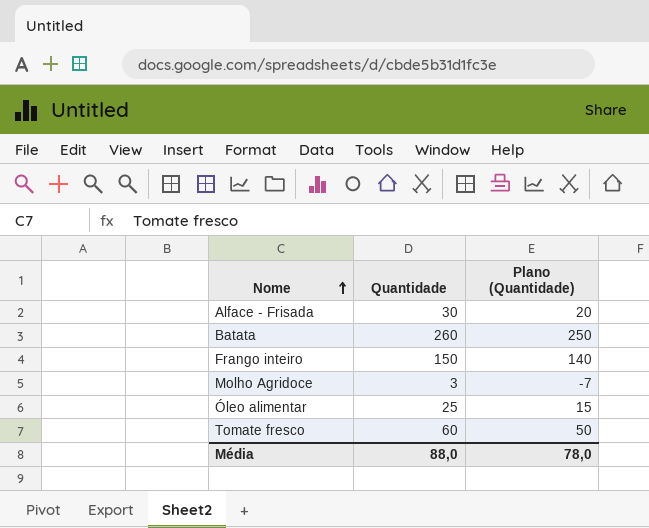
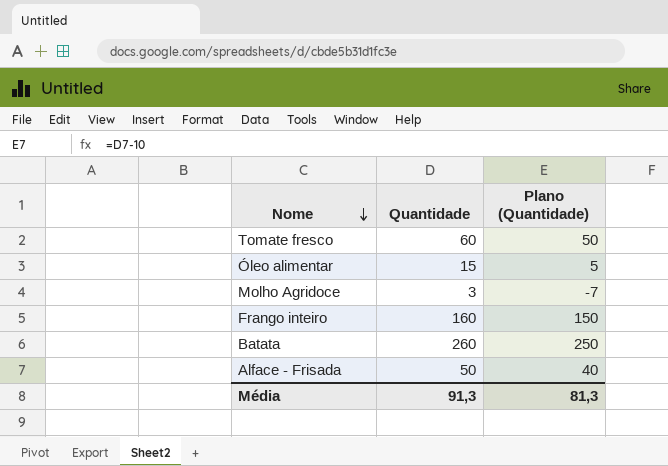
row order: Nome ascending -> Nome descending
Óleo alimentar | Quantidade: 25 -> 15
Óleo alimentar | Plano (Quantidade): 15 -> 5
Frango inteiro | Quantidade: 150 -> 160
Frango inteiro | Plano (Quantidade): 140 -> 150
Alface - Frisada | Quantidade: 30 -> 50
Alface - Frisada | Plano (Quantidade): 20 -> 40
Média | Quantidade: 88,0 -> 91,3
Média | Plano (Quantidade): 78,0 -> 81,3

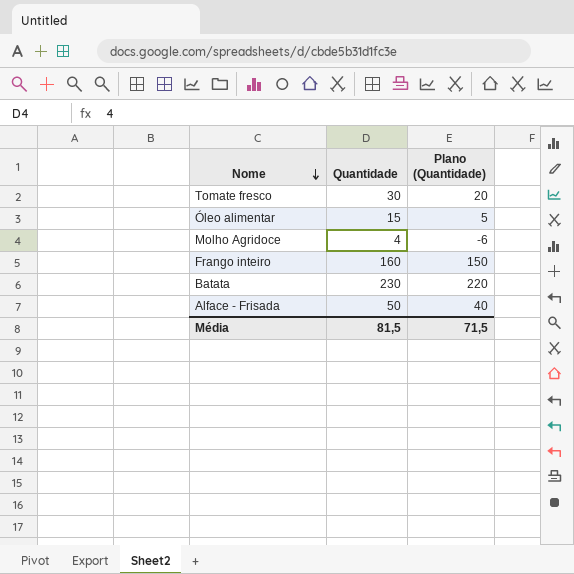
Tomate fresco | Quantidade: 60 -> 30
Tomate fresco | Plano (Quantidade): 50 -> 20
Molho Agridoce | Quantidade: 3 -> 4
Molho Agridoce | Plano (Quantidade): -7 -> -6
Batata | Quantidade: 260 -> 230
Batata | Plano (Quantidade): 250 -> 220
Média | Quantidade: 91,3 -> 81,5
Média | Plano (Quantidade): 81,3 -> 71,5

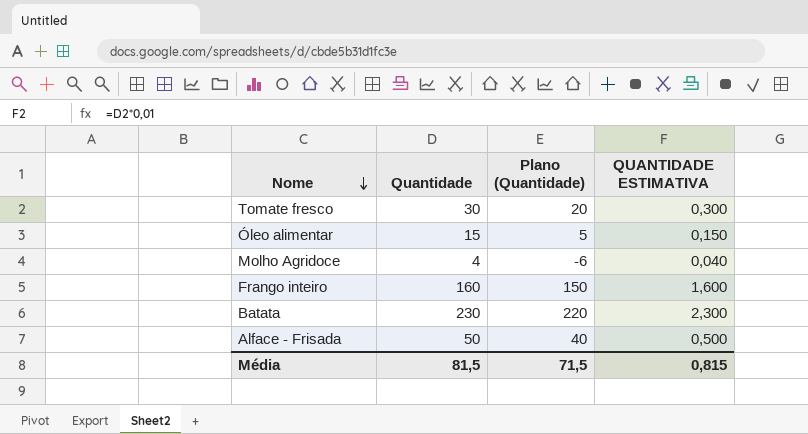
column QUANTIDADE ESTIMATIVA | formula: none -> [Quantidade] * 0,01

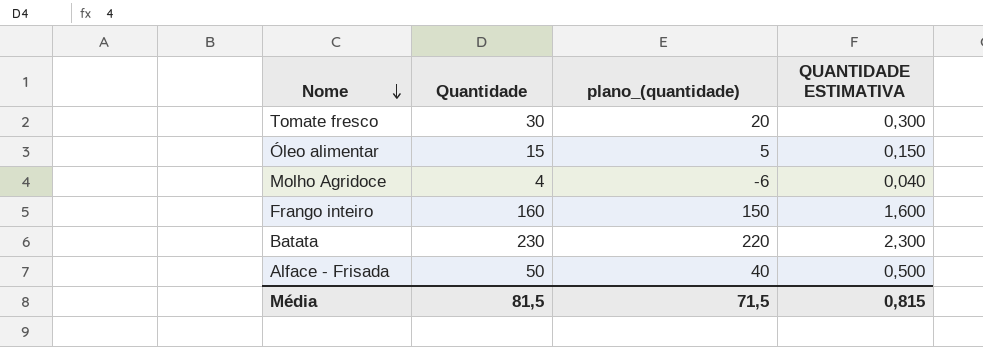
column name: Plano (Quantidade) -> plano_(quantidade)

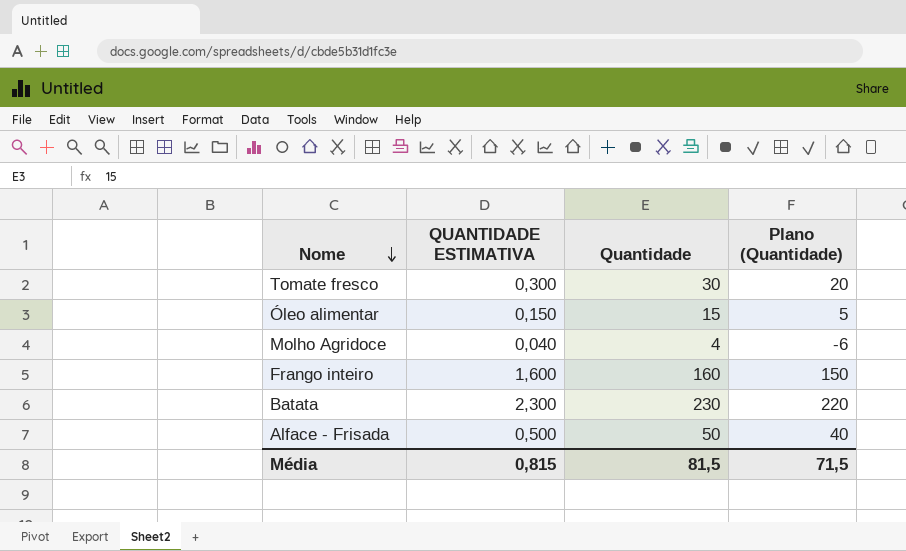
column QUANTIDADE ESTIMATIVA | position: 4 -> 2
column name: plano_(quantidade) -> Plano (Quantidade)

